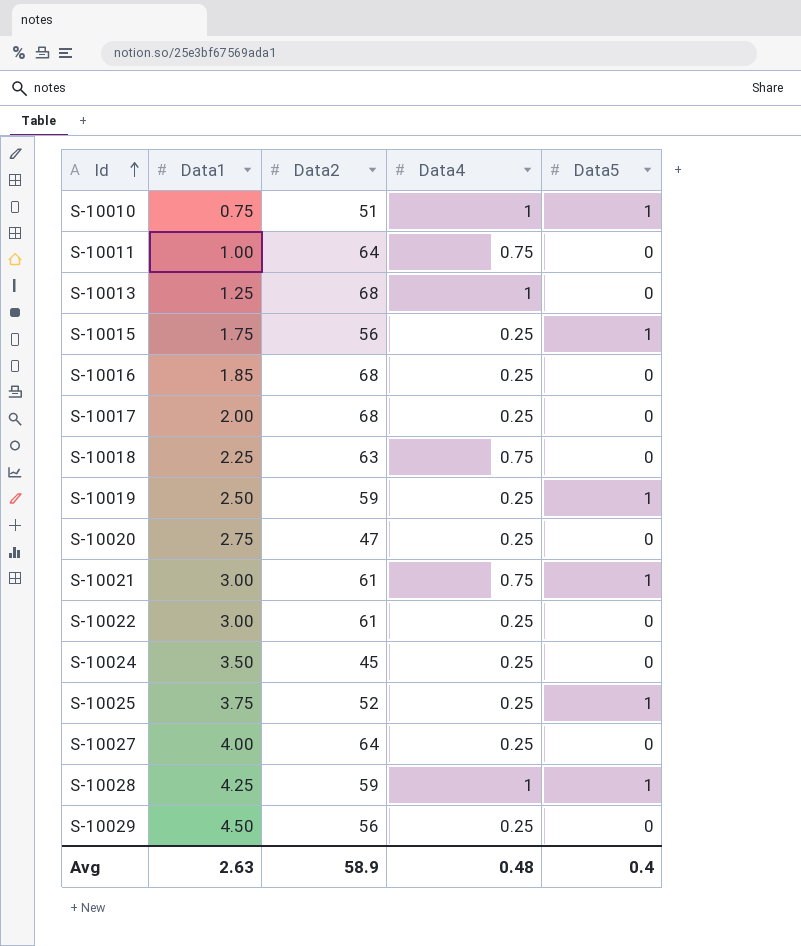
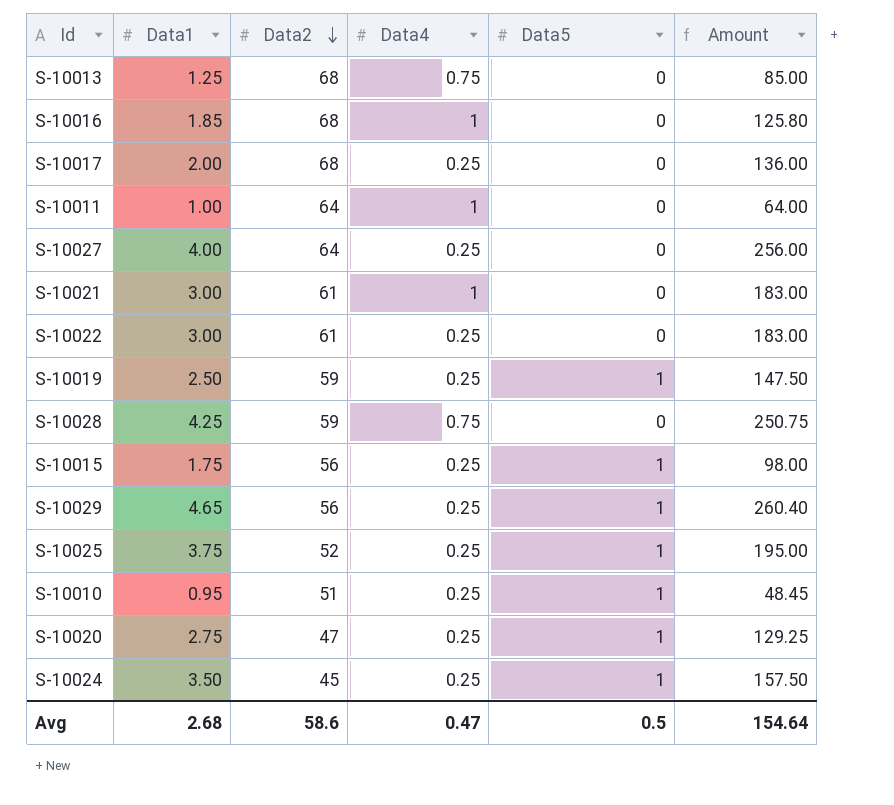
row order: Id ascending -> Data2 descending
column Amount | formula: none -> [Data1] * [Data2]
row S-10018: 2.25 | 63 | 0.75 | 0 -> none
S-10013 | Data4: 1 -> 0.75
S-10016 | Data4: 0.25 -> 1
S-10011 | Data4: 0.75 -> 1
S-10021 | Data4: 0.75 -> 1
S-10021 | Data5: 1 -> 0
S-10028 | Data4: 1 -> 0.75
S-10028 | Data5: 1 -> 0
S-10029 | Data1: 4.50 -> 4.65
S-10029 | Data5: 0 -> 1
S-10010 | Data1: 0.75 -> 0.95
S-10010 | Data4: 1 -> 0.25
S-10020 | Data5: 0 -> 1
S-10024 | Data5: 0 -> 1
Avg | Data1: 2.63 -> 2.68
Avg | Data2: 58.9 -> 58.6
Avg | Data4: 0.48 -> 0.47
Avg | Data5: 0.4 -> 0.5

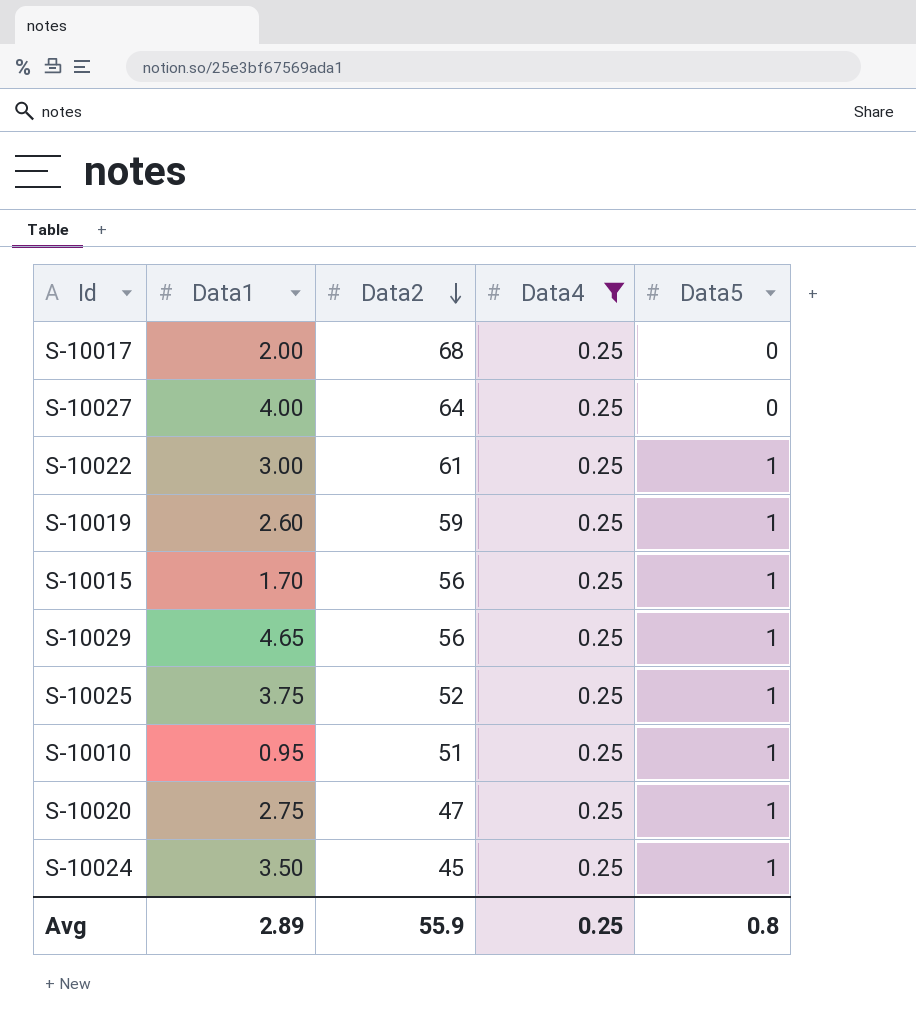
filter: none -> Data4 = 0.25
column Amount | formula: [Data1] * [Data2] -> none
S-10022 | Data5: 0 -> 1
S-10019 | Data1: 2.50 -> 2.60
S-10015 | Data1: 1.75 -> 1.70
Avg | Data1: 2.68 -> 2.89
Avg | Data2: 58.6 -> 55.9
Avg | Data4: 0.47 -> 0.25
Avg | Data5: 0.5 -> 0.8

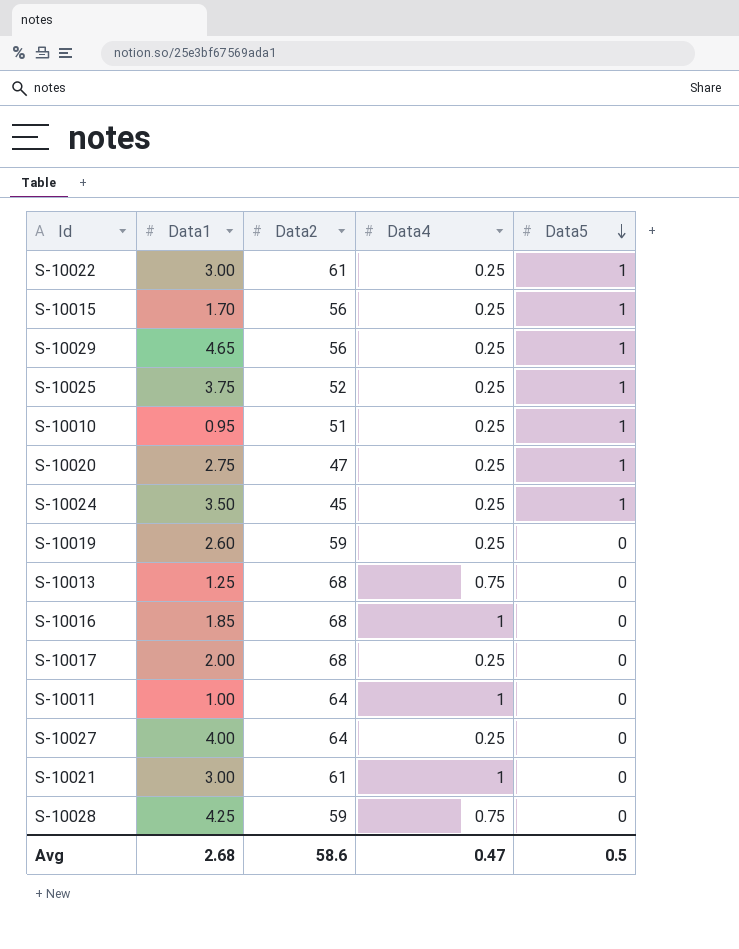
filter: Data4 = 0.25 -> none
row order: Data2 descending -> Data5 descending
S-10019 | Data5: 1 -> 0
Avg | Data1: 2.89 -> 2.68
Avg | Data2: 55.9 -> 58.6
Avg | Data4: 0.25 -> 0.47
Avg | Data5: 0.8 -> 0.5

